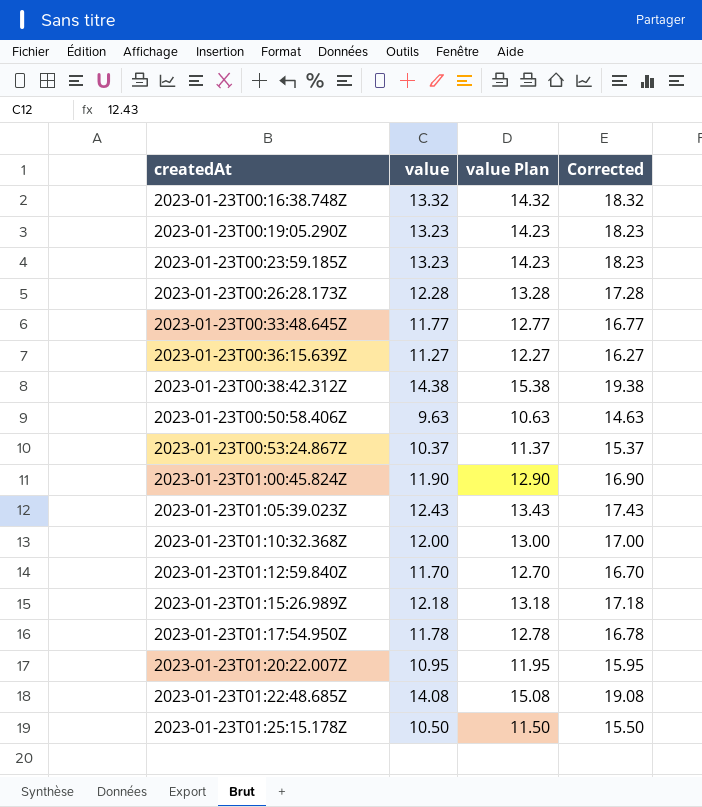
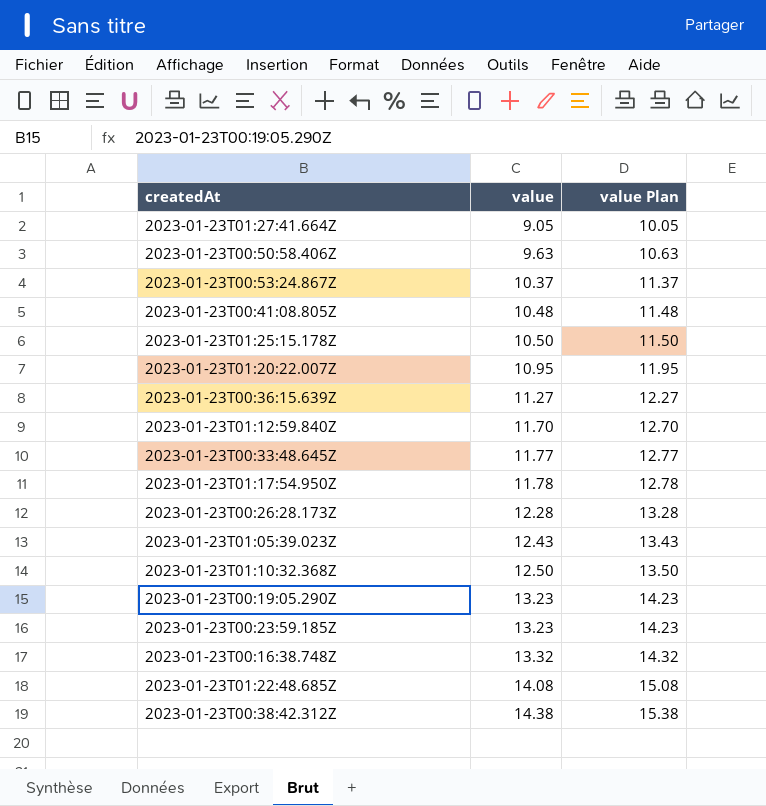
row order: createdAt ascending -> value ascending
column Corrected | formula: [value] + 5 -> none
row 2023-01-23T01:00:45.824Z: 11.90 | 12.90 | 16.90 -> none
row 2023-01-23T01:15:26.989Z: 12.18 | 13.18 | 17.18 -> none
row 2023-01-23T01:27:41.664Z: none -> 9.05 | 10.05
row 2023-01-23T00:41:08.805Z: none -> 10.48 | 11.48
2023-01-23T01:10:32.368Z | value: 12.00 -> 12.50
2023-01-23T01:10:32.368Z | value Plan: 13.00 -> 13.50

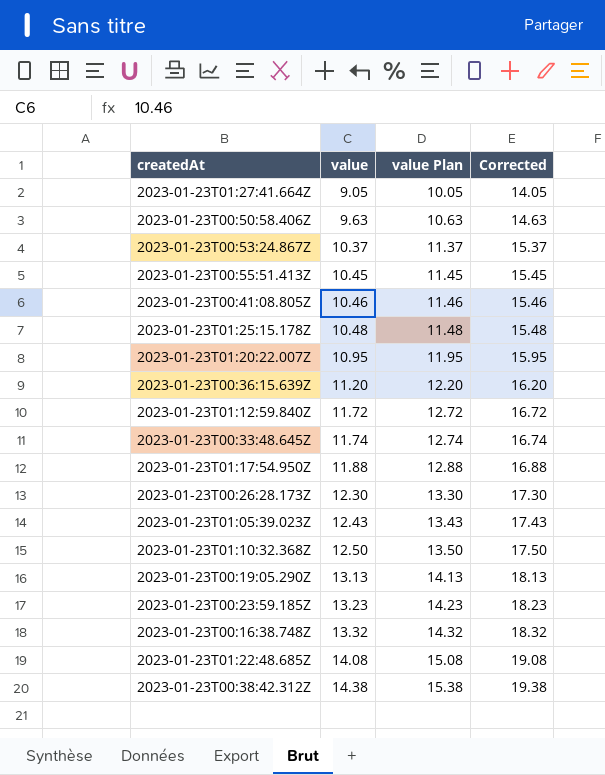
column Corrected | formula: none -> [value] + 5
row 2023-01-23T00:55:51.413Z: none -> 10.45 | 11.45 | 15.45
2023-01-23T00:41:08.805Z | value: 10.48 -> 10.46
2023-01-23T00:41:08.805Z | value Plan: 11.48 -> 11.46
2023-01-23T01:25:15.178Z | value: 10.50 -> 10.48
2023-01-23T01:25:15.178Z | value Plan: 11.50 -> 11.48
2023-01-23T00:36:15.639Z | value: 11.27 -> 11.20
2023-01-23T00:36:15.639Z | value Plan: 12.27 -> 12.20
2023-01-23T01:12:59.840Z | value: 11.70 -> 11.72
2023-01-23T01:12:59.840Z | value Plan: 12.70 -> 12.72
2023-01-23T00:33:48.645Z | value: 11.77 -> 11.74
2023-01-23T00:33:48.645Z | value Plan: 12.77 -> 12.74
2023-01-23T01:17:54.950Z | value: 11.78 -> 11.88
2023-01-23T01:17:54.950Z | value Plan: 12.78 -> 12.88
2023-01-23T00:26:28.173Z | value: 12.28 -> 12.30
2023-01-23T00:26:28.173Z | value Plan: 13.28 -> 13.30
2023-01-23T00:19:05.290Z | value: 13.23 -> 13.13
2023-01-23T00:19:05.290Z | value Plan: 14.23 -> 14.13

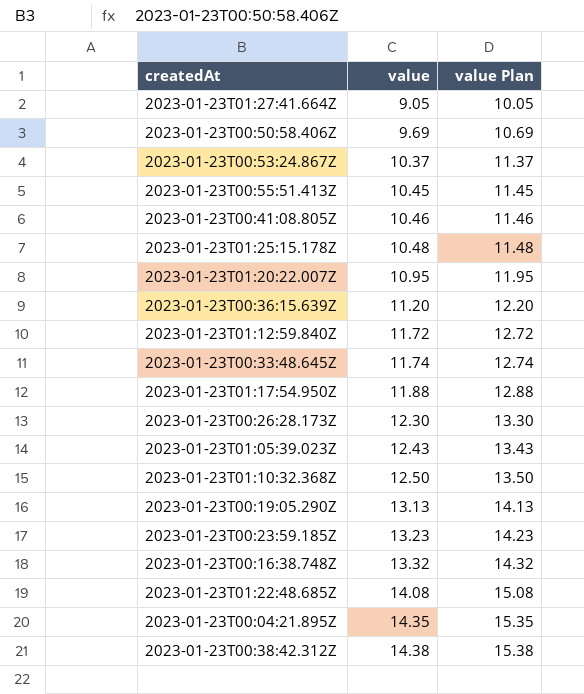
column Corrected | formula: [value] + 5 -> none
2023-01-23T00:50:58.406Z | value: 9.63 -> 9.69
2023-01-23T00:50:58.406Z | value Plan: 10.63 -> 10.69
row 2023-01-23T00:04:21.895Z: none -> 14.35 | 15.35

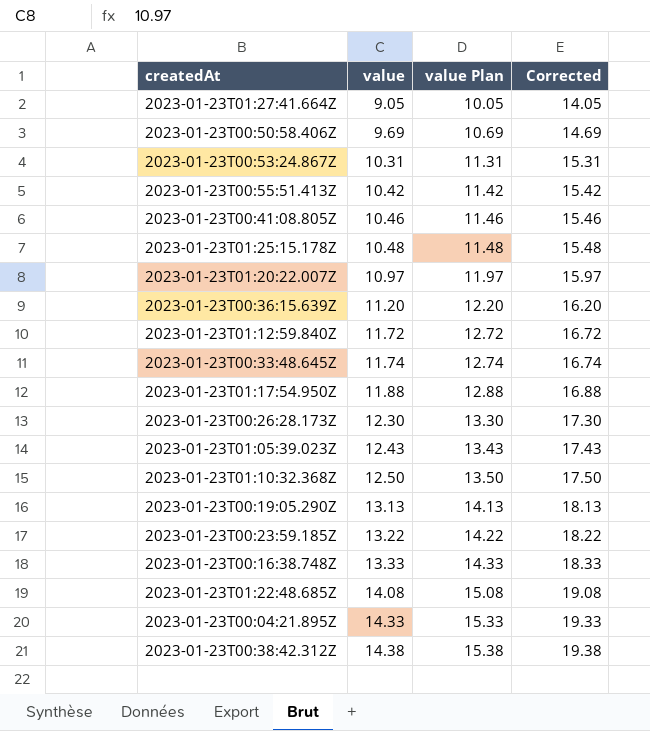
column Corrected | formula: none -> [value] + 5
2023-01-23T00:53:24.867Z | value: 10.37 -> 10.31
2023-01-23T00:53:24.867Z | value Plan: 11.37 -> 11.31
2023-01-23T00:55:51.413Z | value: 10.45 -> 10.42
2023-01-23T00:55:51.413Z | value Plan: 11.45 -> 11.42
2023-01-23T01:20:22.007Z | value: 10.95 -> 10.97
2023-01-23T01:20:22.007Z | value Plan: 11.95 -> 11.97
2023-01-23T00:23:59.185Z | value: 13.23 -> 13.22
2023-01-23T00:23:59.185Z | value Plan: 14.23 -> 14.22
2023-01-23T00:16:38.748Z | value: 13.32 -> 13.33
2023-01-23T00:16:38.748Z | value Plan: 14.32 -> 14.33
2023-01-23T00:04:21.895Z | value: 14.35 -> 14.33
2023-01-23T00:04:21.895Z | value Plan: 15.35 -> 15.33

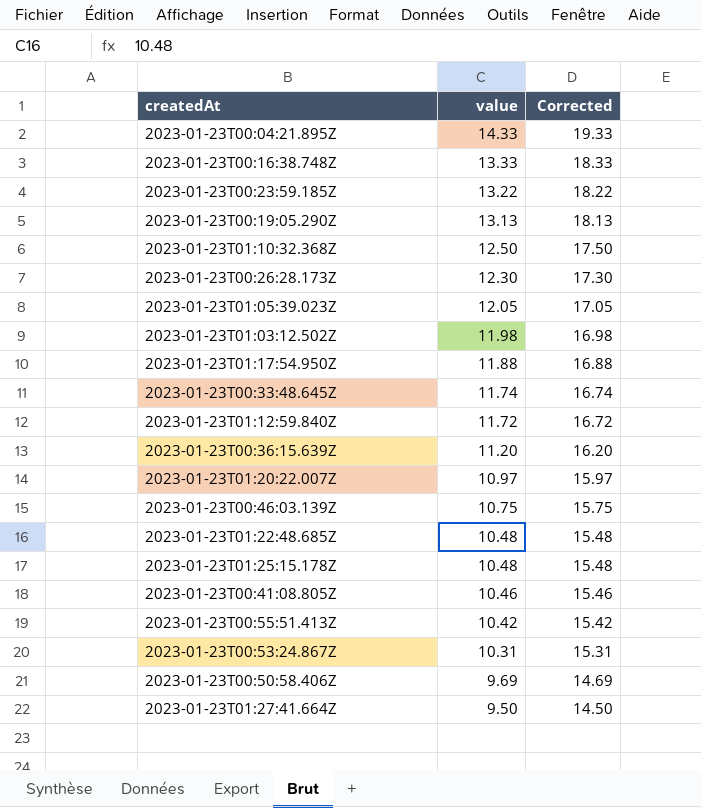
row order: value ascending -> value descending
column value Plan | formula: [value] + 1 -> none
row 2023-01-23T00:38:42.312Z: 14.38 | 15.38 | 19.38 -> none
2023-01-23T01:05:39.023Z | value: 12.43 -> 12.05
2023-01-23T01:05:39.023Z | Corrected: 17.43 -> 17.05
row 2023-01-23T01:03:12.502Z: none -> 11.98 | 16.98
row 2023-01-23T00:46:03.139Z: none -> 10.75 | 15.75
2023-01-23T01:22:48.685Z | value: 14.08 -> 10.48
2023-01-23T01:22:48.685Z | Corrected: 19.08 -> 15.48
2023-01-23T01:27:41.664Z | value: 9.05 -> 9.50
2023-01-23T01:27:41.664Z | Corrected: 14.05 -> 14.50

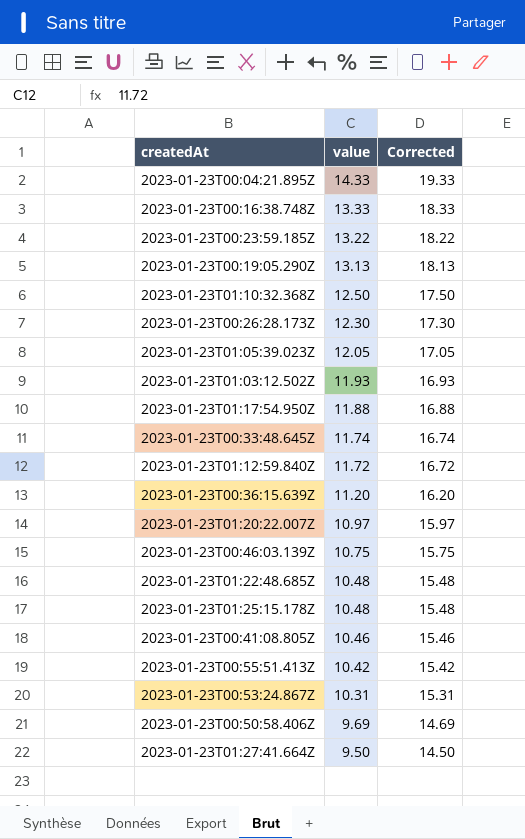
2023-01-23T01:03:12.502Z | value: 11.98 -> 11.93
2023-01-23T01:03:12.502Z | Corrected: 16.98 -> 16.93

